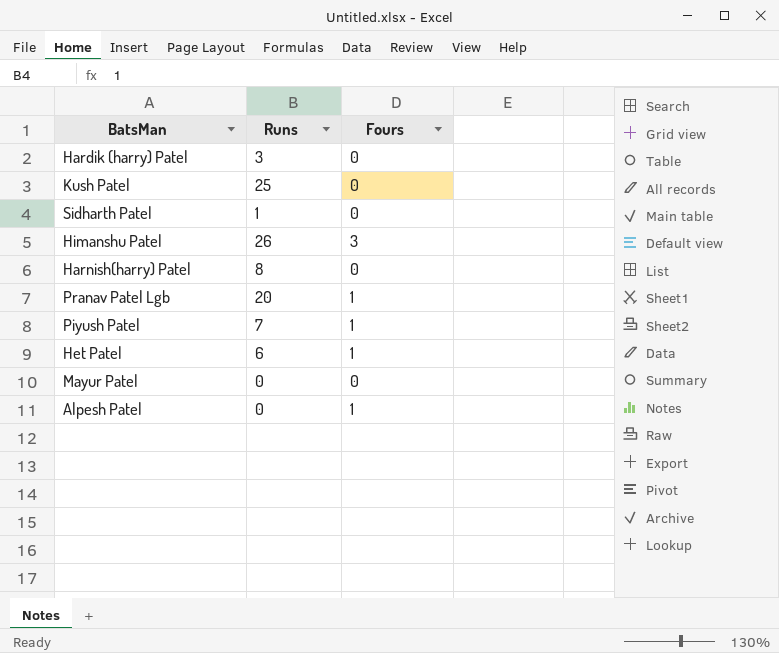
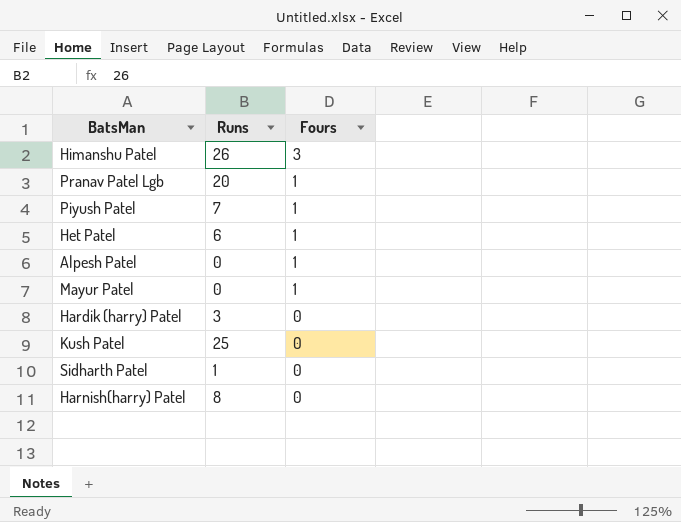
row order: none -> Fours descending
Mayur Patel | Fours: 0 -> 1

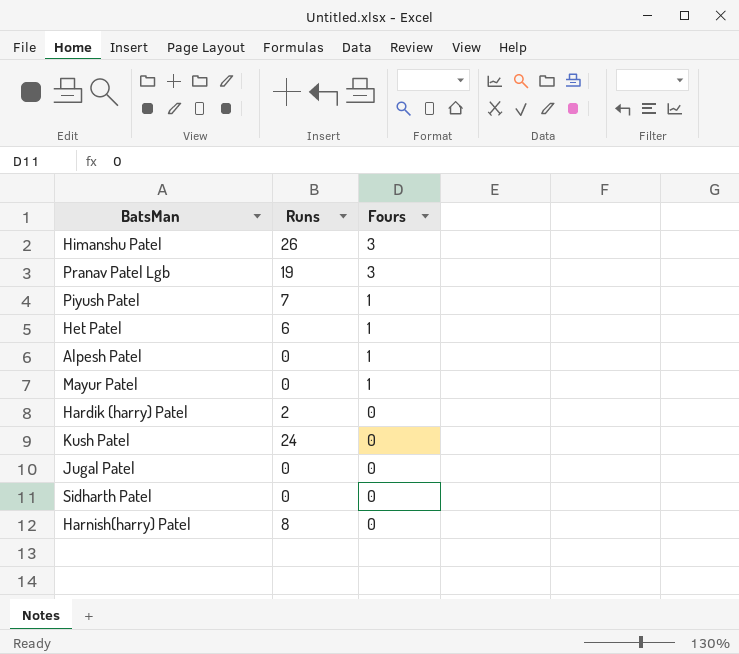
Pranav Patel Lgb | Runs: 20 -> 19
Pranav Patel Lgb | Fours: 1 -> 3
Hardik (harry) Patel | Runs: 3 -> 2
Kush Patel | Runs: 25 -> 24
row Jugal Patel: none -> 0 | 0
Sidharth Patel | Runs: 1 -> 0

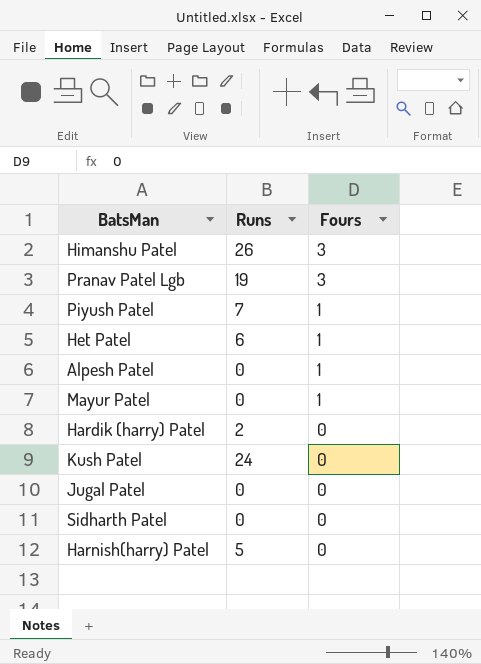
Harnish(harry) Patel | Runs: 8 -> 5

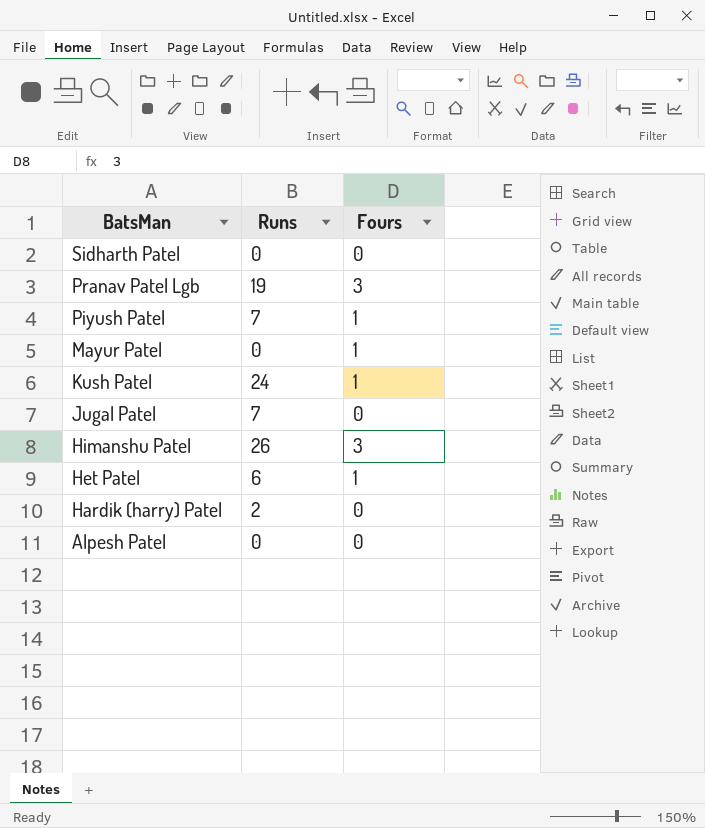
row order: Fours descending -> BatsMan descending
row Harnish(harry) Patel: 5 | 0 -> none
Kush Patel | Fours: 0 -> 1
Jugal Patel | Runs: 0 -> 7
Alpesh Patel | Fours: 1 -> 0

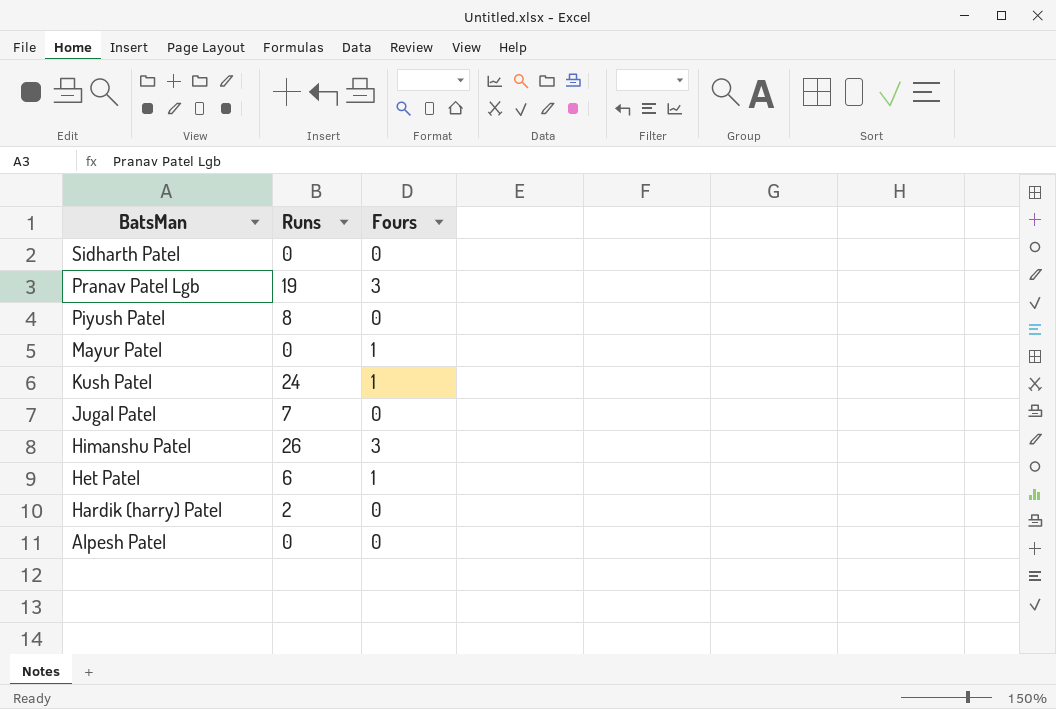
Piyush Patel | Runs: 7 -> 8
Piyush Patel | Fours: 1 -> 0

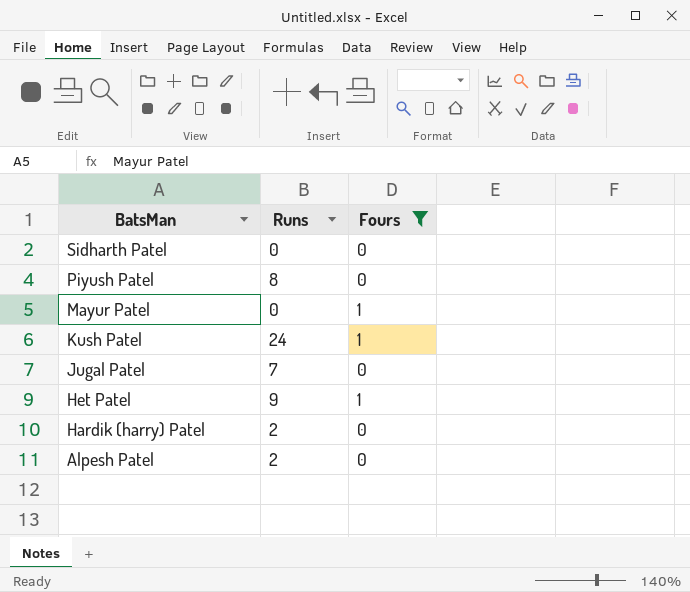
filter: none -> Fours != 3
Het Patel | Runs: 6 -> 9
Alpesh Patel | Runs: 0 -> 2

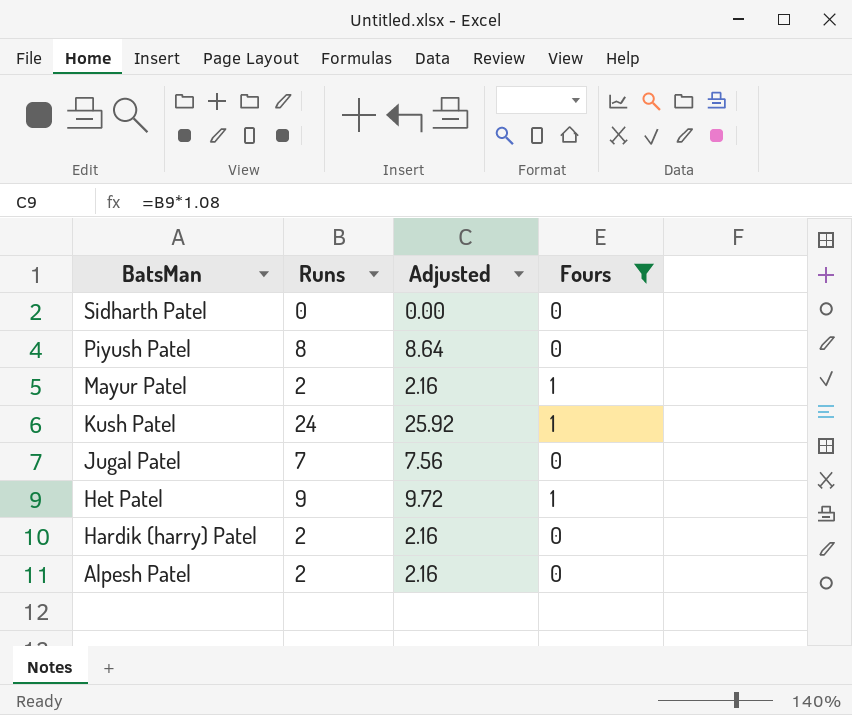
column Adjusted | formula: none -> [Runs] * 1.08
Mayur Patel | Runs: 0 -> 2

